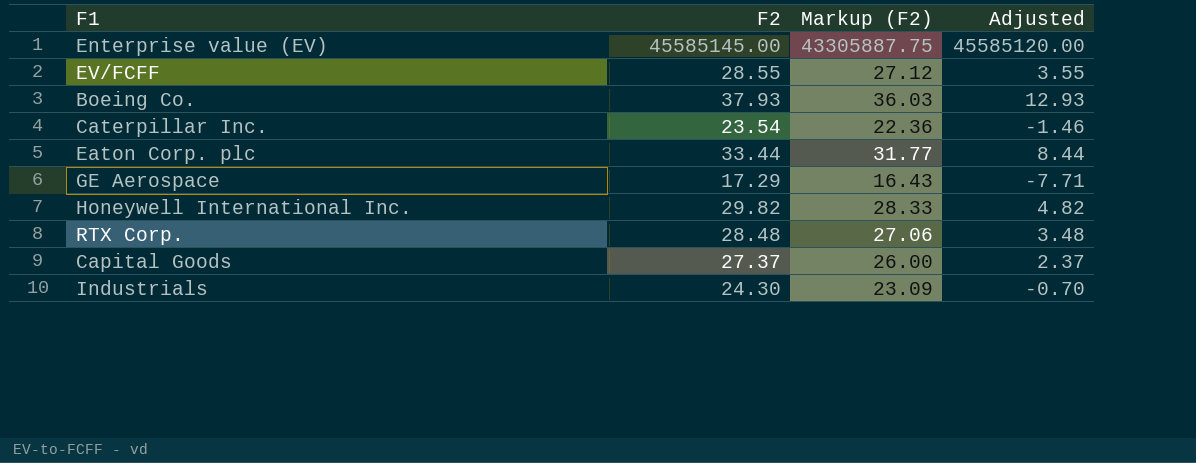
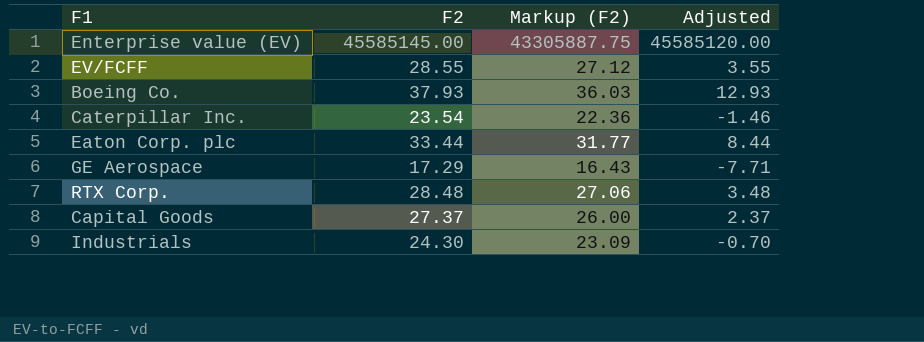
row Honeywell International Inc.: 29.82 | 28.33 | 4.82 -> none

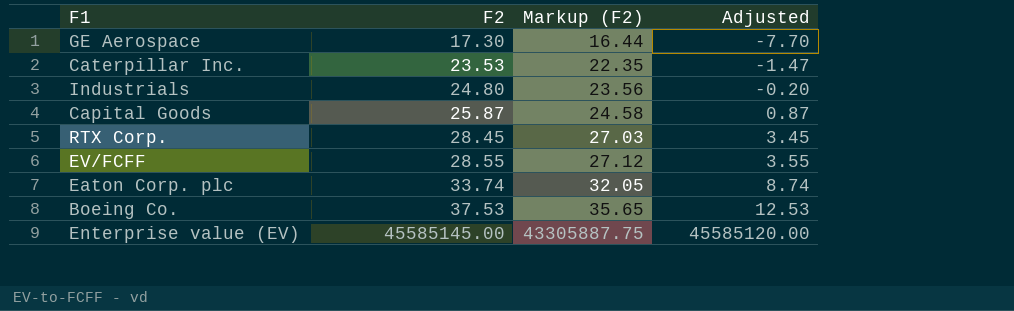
row order: none -> F2 ascending
GE Aerospace | F2: 17.29 -> 17.30
GE Aerospace | Markup (F2): 16.43 -> 16.44
GE Aerospace | Adjusted: -7.71 -> -7.70
Caterpillar Inc. | F2: 23.54 -> 23.53
Caterpillar Inc. | Markup (F2): 22.36 -> 22.35
Caterpillar Inc. | Adjusted: -1.46 -> -1.47
Industrials | F2: 24.30 -> 24.80
Industrials | Markup (F2): 23.09 -> 23.56
Industrials | Adjusted: -0.70 -> -0.20
Capital Goods | F2: 27.37 -> 25.87
Capital Goods | Markup (F2): 26.00 -> 24.58
Capital Goods | Adjusted: 2.37 -> 0.87
RTX Corp. | F2: 28.48 -> 28.45
RTX Corp. | Markup (F2): 27.06 -> 27.03
RTX Corp. | Adjusted: 3.48 -> 3.45
Eaton Corp. plc | F2: 33.44 -> 33.74
Eaton Corp. plc | Markup (F2): 31.77 -> 32.05
Eaton Corp. plc | Adjusted: 8.44 -> 8.74
Boeing Co. | F2: 37.93 -> 37.53
Boeing Co. | Markup (F2): 36.03 -> 35.65
Boeing Co. | Adjusted: 12.93 -> 12.53

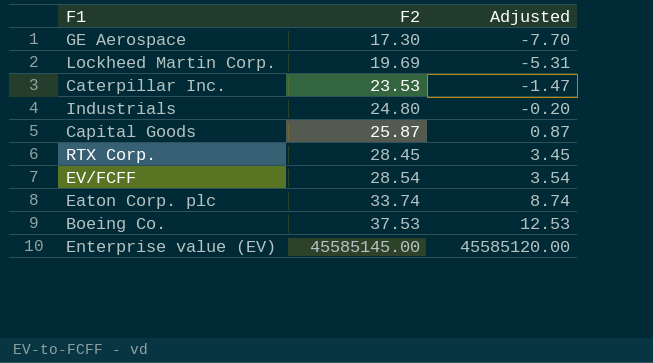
column Markup (F2) | formula: [F2] * 0.95 -> none
row Lockheed Martin Corp.: none -> 19.69 | -5.31
EV/FCFF | F2: 28.55 -> 28.54
EV/FCFF | Adjusted: 3.55 -> 3.54

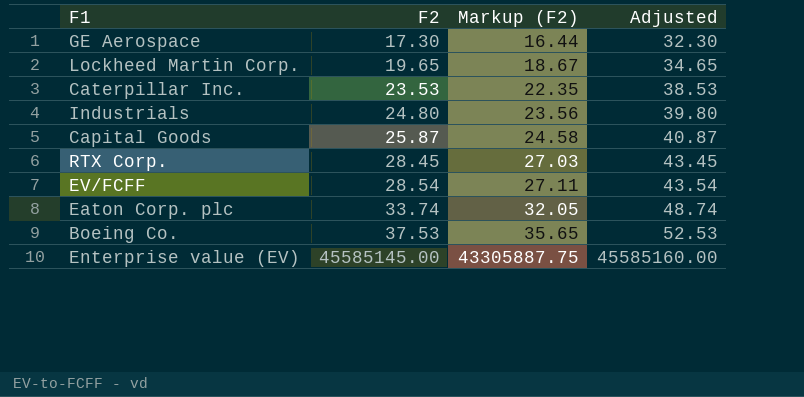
column Markup (F2) | formula: none -> [F2] * 0.95
column Adjusted | formula: [F2] - 25 -> [F2] + 15
Lockheed Martin Corp. | F2: 19.69 -> 19.65

